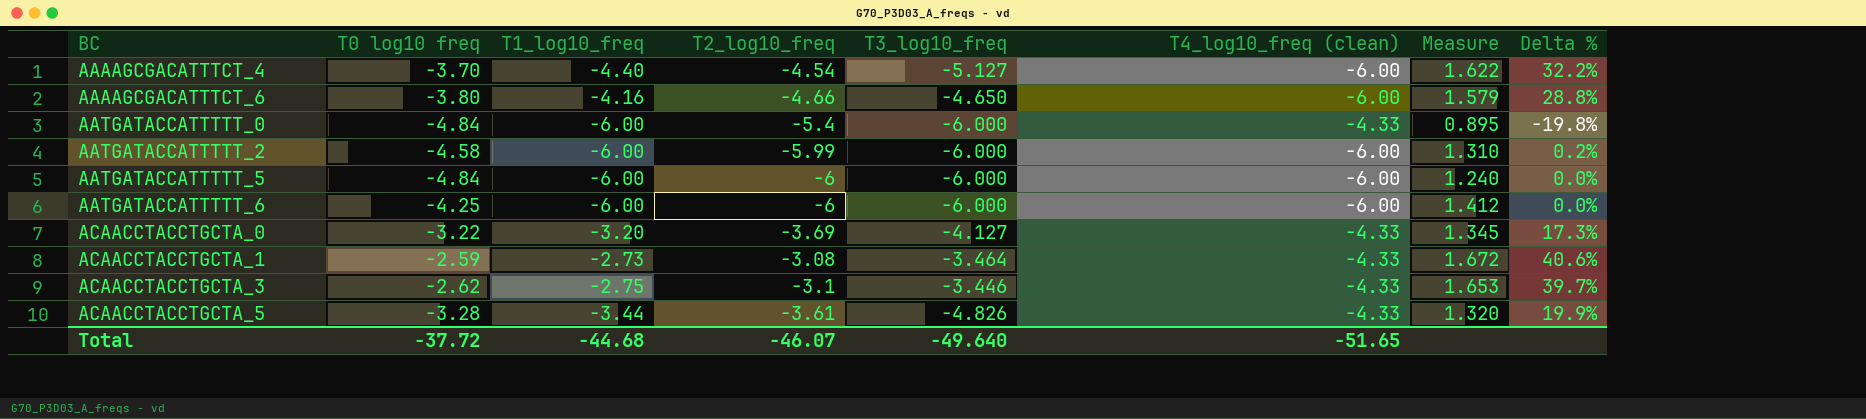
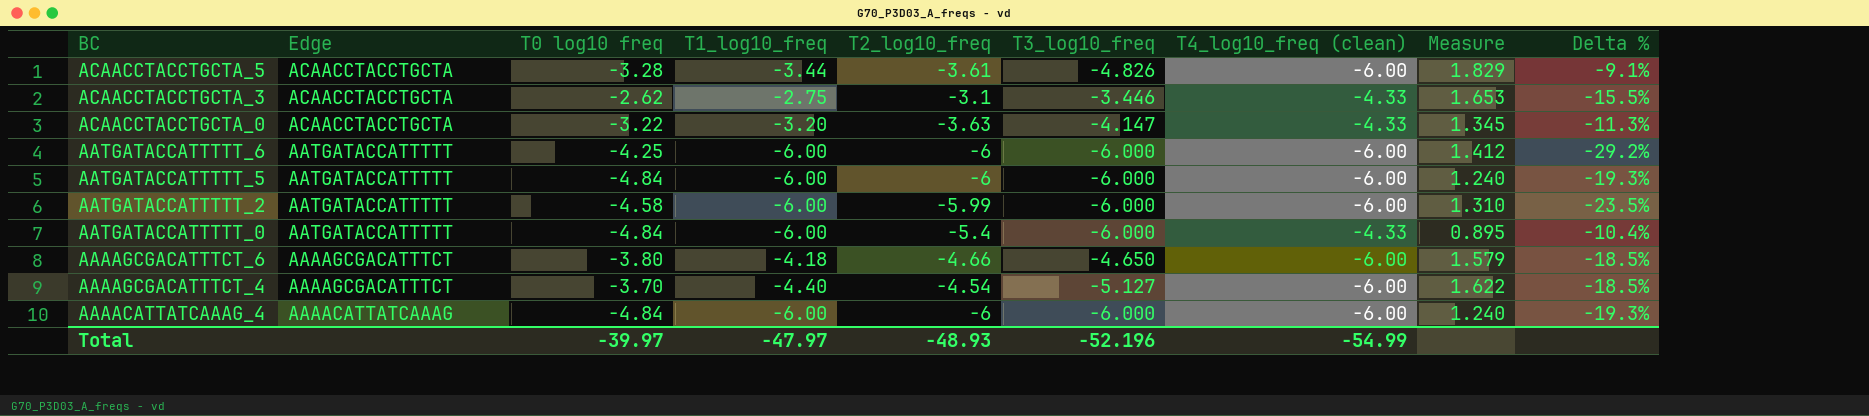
row order: BC ascending -> BC descending
column Edge | position: none -> 2
column Delta % | formula: ([T4_log10_freq (clean)] - [T2_log10_freq]) / [T2_log10_freq] -> ([T0 log10 freq] - [T2_log10_freq]) / [T2_log10_freq]
row ACAACCTACCTGCTA_1: -2.59 | -2.73 | -3.08 | -3.464 | -4.33 | 1.672 | 40.6% -> none
ACAACCTACCTGCTA_5 | T4_log10_freq (clean): -4.33 -> -6.00
ACAACCTACCTGCTA_5 | Measure: 1.320 -> 1.829
ACAACCTACCTGCTA_0 | T2_log10_freq: -3.69 -> -3.63
ACAACCTACCTGCTA_0 | T3_log10_freq: -4.127 -> -4.147
AAAAGCGACATTTCT_6 | T1_log10_freq: -4.16 -> -4.18
row AAAACATTATCAAAG_4: none -> AAAACATTATCAAAG | -4.84 | -6.00 | -6 | -6.000 | -6.00 | 1.240 | -19.3%
Total | T0 log10 freq: -37.72 -> -39.97
Total | T1_log10_freq: -44.68 -> -47.97
Total | T2_log10_freq: -46.07 -> -48.93
Total | T3_log10_freq: -49.640 -> -52.196
Total | T4_log10_freq (clean): -51.65 -> -54.99

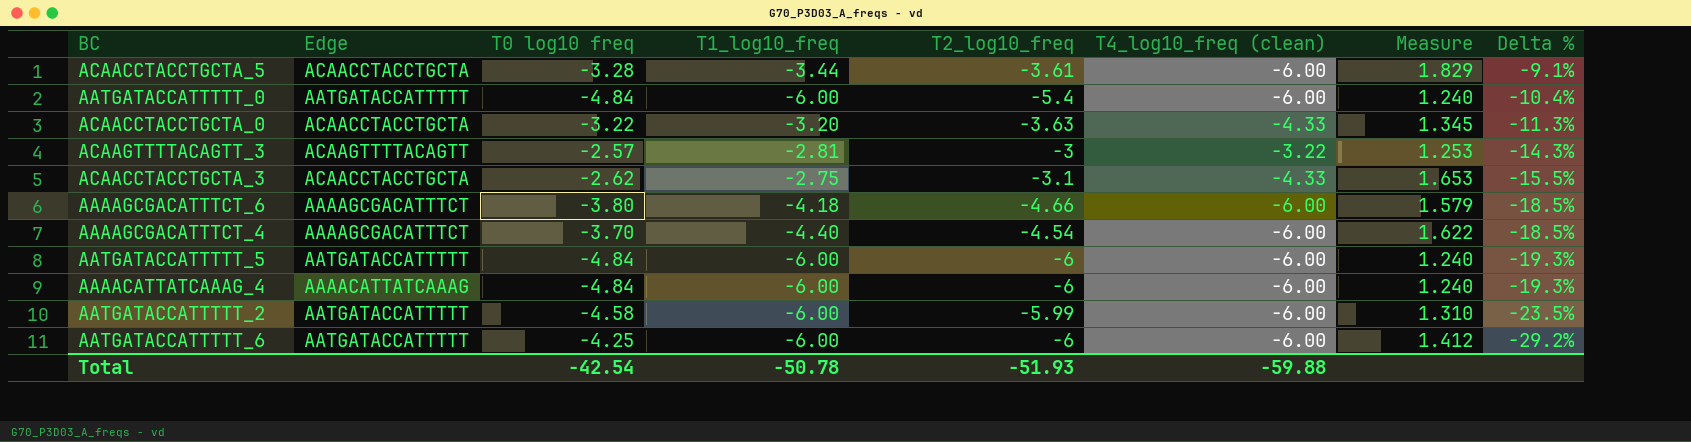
row order: BC descending -> Delta % descending
column T3_log10_freq | position: 6 -> none
AATGATACCATTTTT_0 | T4_log10_freq (clean): -4.33 -> -6.00
AATGATACCATTTTT_0 | Measure: 0.895 -> 1.240
row ACAAGTTTTACAGTT_3: none -> ACAAGTTTTACAGTT | -2.57 | -2.81 | -3 | -3.22 | 1.253 | -14.3%
Total | T0 log10 freq: -39.97 -> -42.54
Total | T1_log10_freq: -47.97 -> -50.78
Total | T2_log10_freq: -48.93 -> -51.93
Total | T4_log10_freq (clean): -54.99 -> -59.88

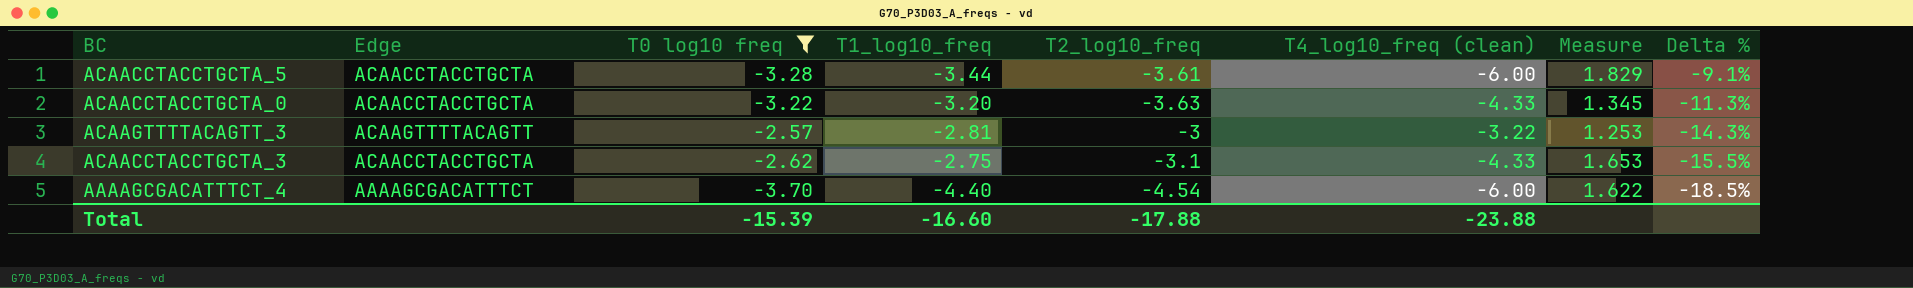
filter: none -> T0 log10 freq >= -3.70
Total | T0 log10 freq: -42.54 -> -15.39
Total | T1_log10_freq: -50.78 -> -16.60
Total | T2_log10_freq: -51.93 -> -17.88
Total | T4_log10_freq (clean): -59.88 -> -23.88

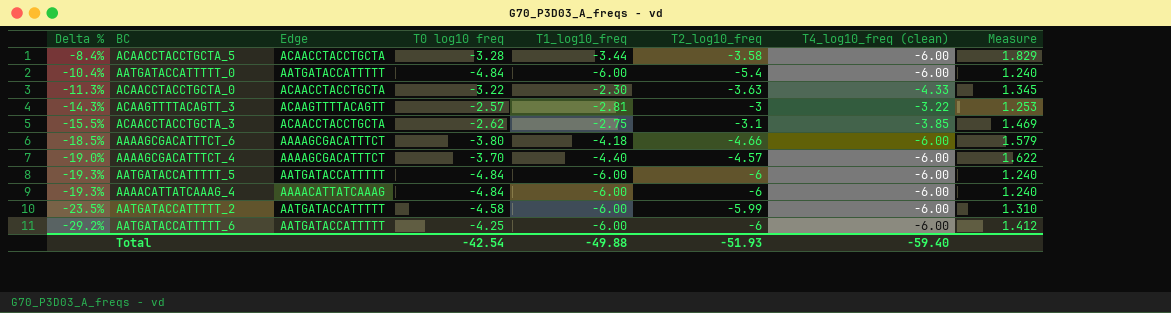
filter: T0 log10 freq >= -3.70 -> none
column Delta % | position: 8 -> 1
ACAACCTACCTGCTA_5 | Delta %: -9.1% -> -8.4%
ACAACCTACCTGCTA_5 | T2_log10_freq: -3.61 -> -3.58
ACAACCTACCTGCTA_0 | T1_log10_freq: -3.20 -> -2.30
ACAACCTACCTGCTA_3 | T4_log10_freq (clean): -4.33 -> -3.85
ACAACCTACCTGCTA_3 | Measure: 1.653 -> 1.469
AAAAGCGACATTTCT_4 | Delta %: -18.5% -> -19.0%
AAAAGCGACATTTCT_4 | T2_log10_freq: -4.54 -> -4.57
Total | T0 log10 freq: -15.39 -> -42.54
Total | T1_log10_freq: -16.60 -> -49.88
Total | T2_log10_freq: -17.88 -> -51.93
Total | T4_log10_freq (clean): -23.88 -> -59.40

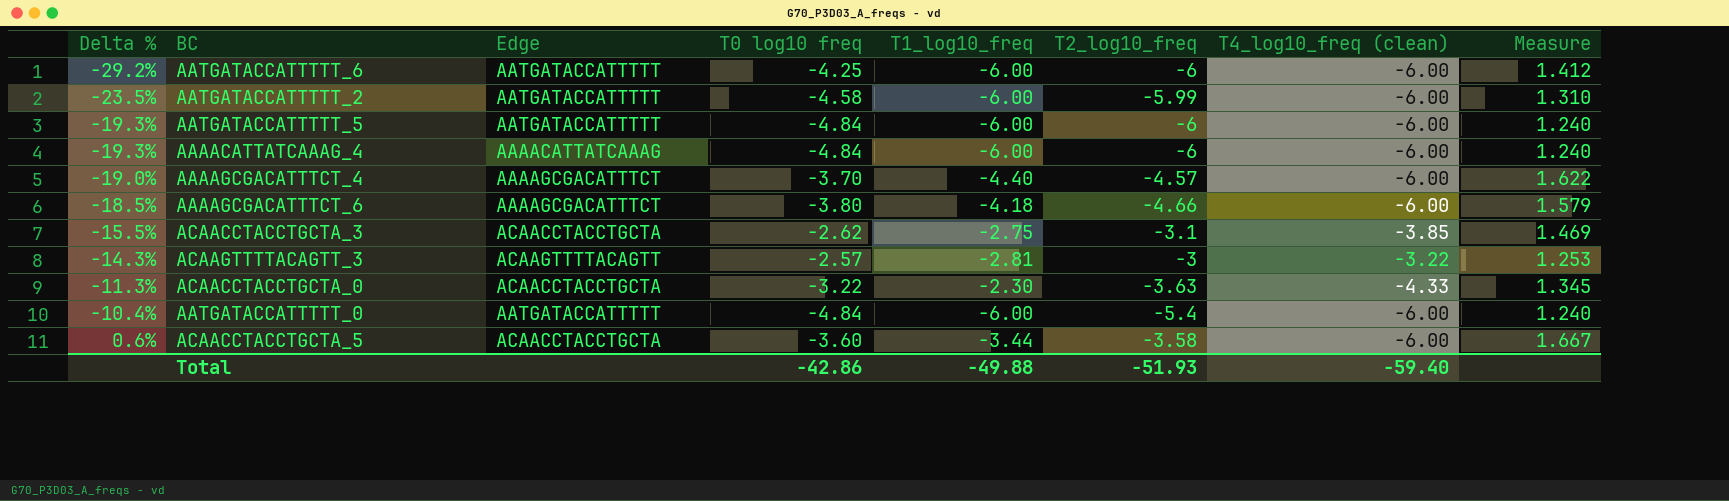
row order: Delta % descending -> Delta % ascending
ACAACCTACCTGCTA_5 | Delta %: -8.4% -> 0.6%
ACAACCTACCTGCTA_5 | T0 log10 freq: -3.28 -> -3.60
ACAACCTACCTGCTA_5 | Measure: 1.829 -> 1.667
Total | T0 log10 freq: -42.54 -> -42.86

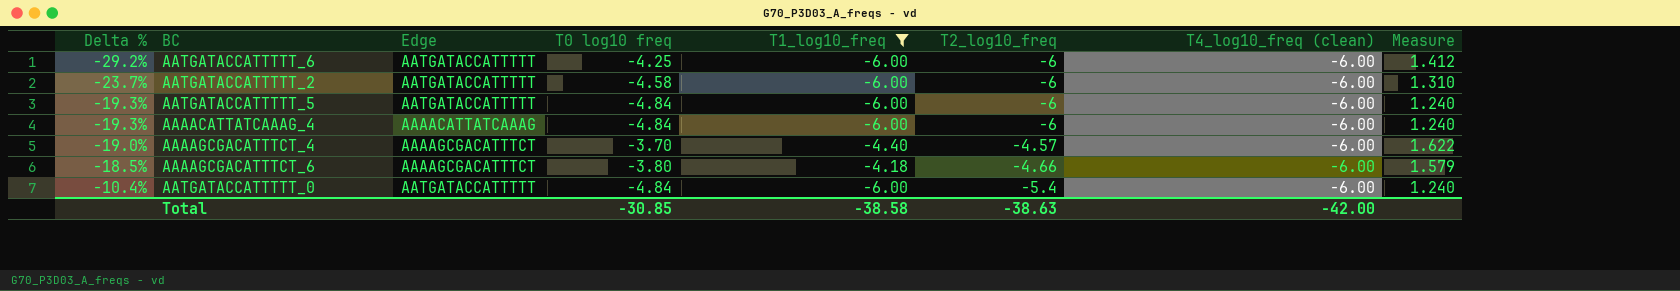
filter: none -> T1_log10_freq <= -4.18
AATGATACCATTTTT_2 | Delta %: -23.5% -> -23.7%
AATGATACCATTTTT_2 | T2_log10_freq: -5.99 -> -6
Total | T0 log10 freq: -42.86 -> -30.85
Total | T1_log10_freq: -49.88 -> -38.58
Total | T2_log10_freq: -51.93 -> -38.63
Total | T4_log10_freq (clean): -59.40 -> -42.00

